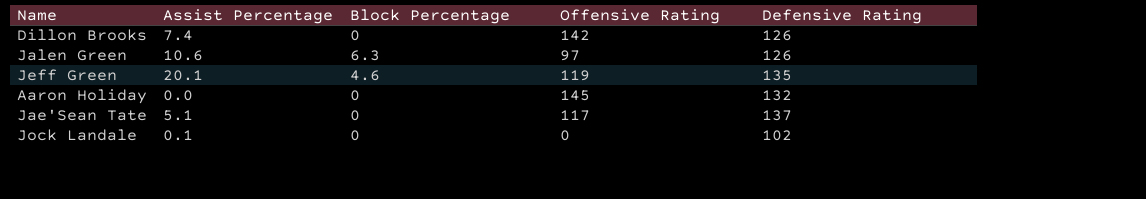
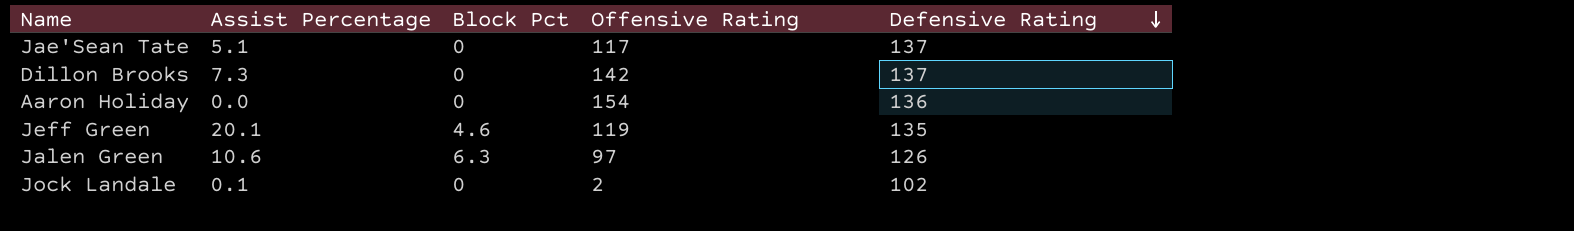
row order: none -> Defensive Rating descending
column name: Block Percentage -> Block Pct
Dillon Brooks | Assist Percentage: 7.4 -> 7.3
Dillon Brooks | Defensive Rating: 126 -> 137
Aaron Holiday | Offensive Rating: 145 -> 154
Aaron Holiday | Defensive Rating: 132 -> 136
Jock Landale | Offensive Rating: 0 -> 2

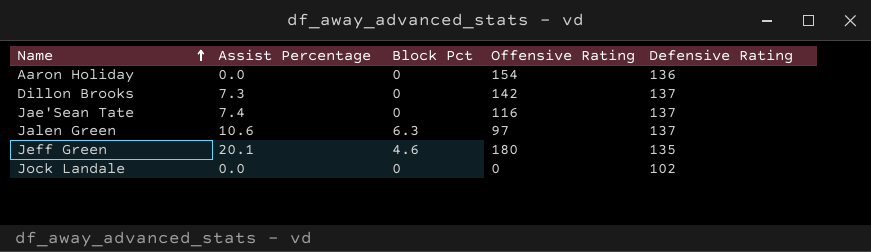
row order: Defensive Rating descending -> Name ascending
Jae'Sean Tate | Assist Percentage: 5.1 -> 7.4
Jae'Sean Tate | Offensive Rating: 117 -> 116
Jalen Green | Defensive Rating: 126 -> 137
Jeff Green | Offensive Rating: 119 -> 180
Jock Landale | Assist Percentage: 0.1 -> 0.0
Jock Landale | Offensive Rating: 2 -> 0

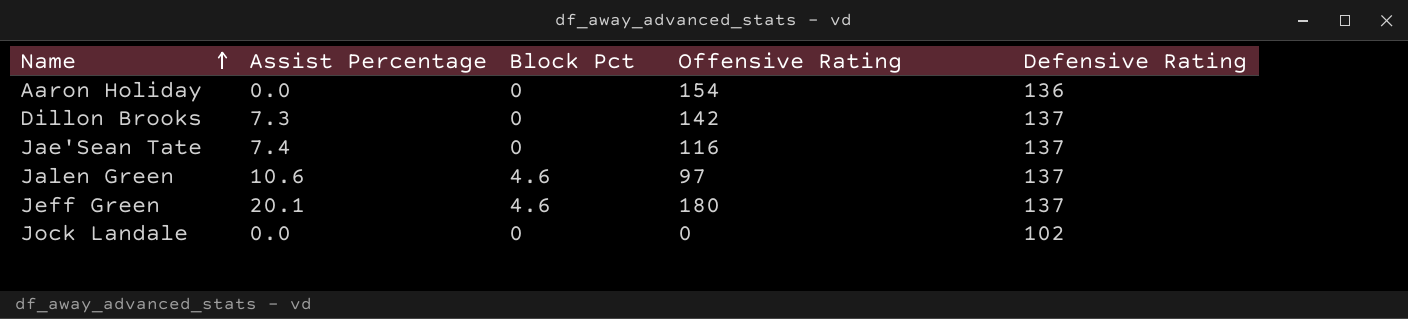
Jalen Green | Block Pct: 6.3 -> 4.6
Jeff Green | Defensive Rating: 135 -> 137

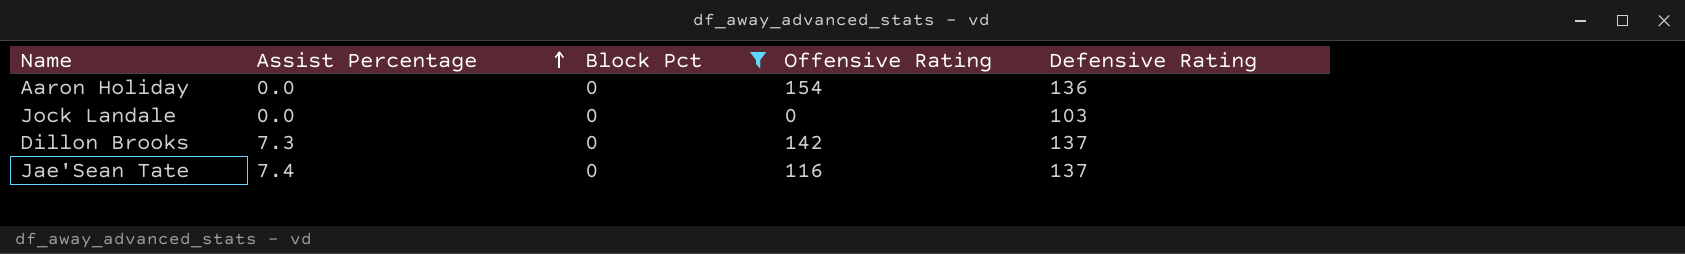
filter: none -> Block Pct = 0
row order: Name ascending -> Assist Percentage ascending
Jock Landale | Defensive Rating: 102 -> 103

